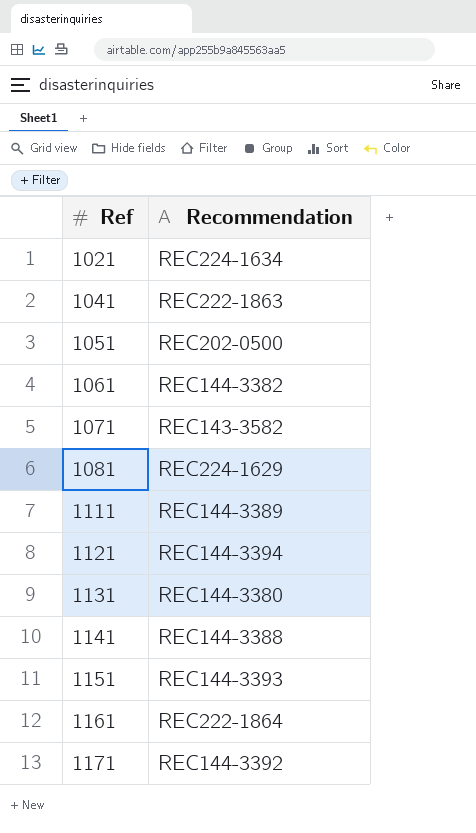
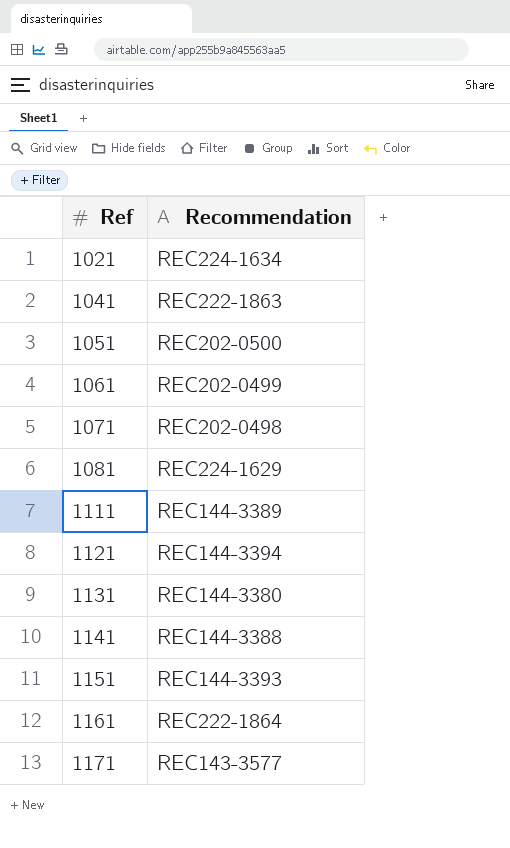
1061 | Recommendation: REC144-3382 -> REC202-0499
1071 | Recommendation: REC143-3582 -> REC202-0498
1171 | Recommendation: REC144-3392 -> REC143-3577

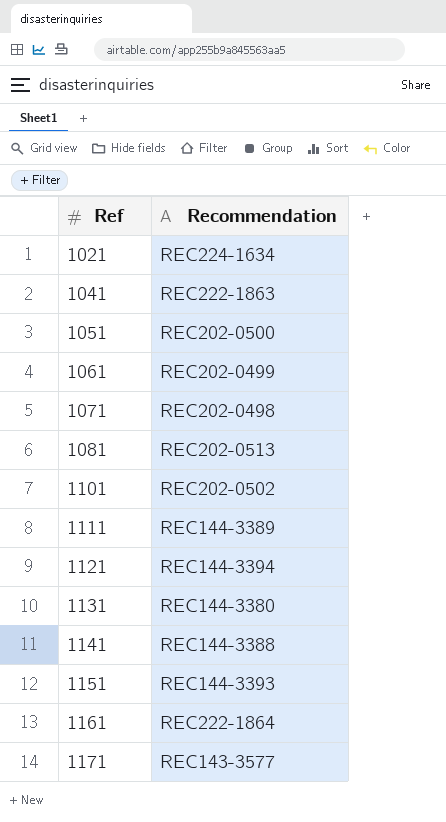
1081 | Recommendation: REC224-1629 -> REC202-0513
row 1101: none -> REC202-0502

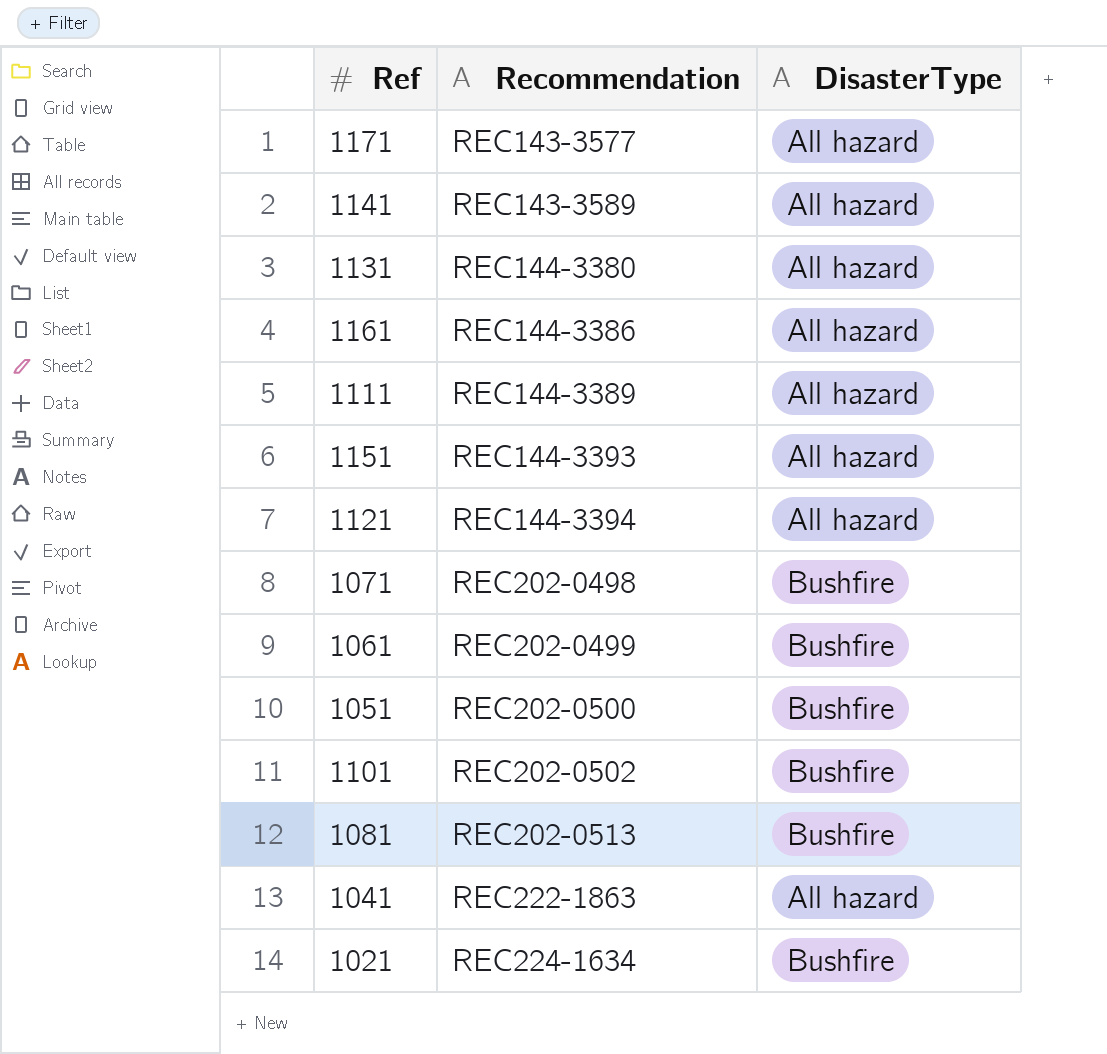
row order: Ref ascending -> Recommendation ascending
column DisasterType | position: none -> 3
1141 | Recommendation: REC144-3388 -> REC143-3589
1161 | Recommendation: REC222-1864 -> REC144-3386

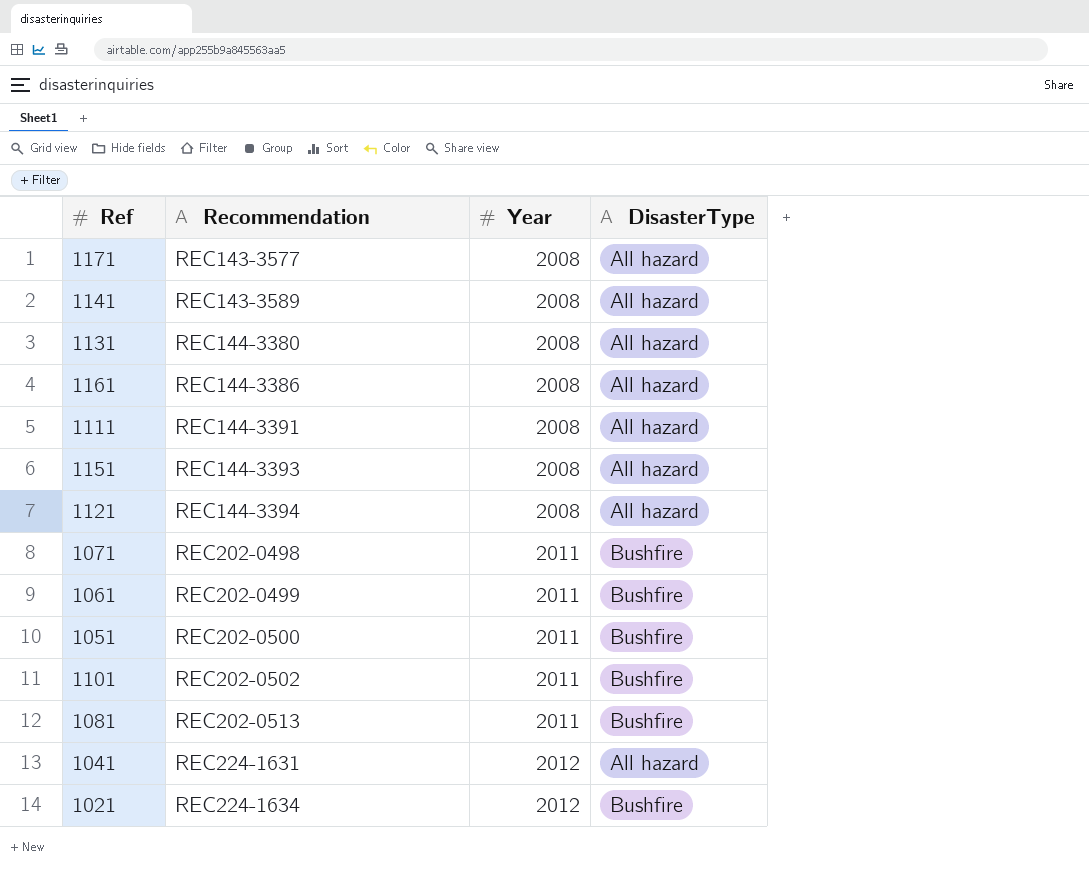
column Year | position: none -> 3
1111 | Recommendation: REC144-3389 -> REC144-3391
1041 | Recommendation: REC222-1863 -> REC224-1631

